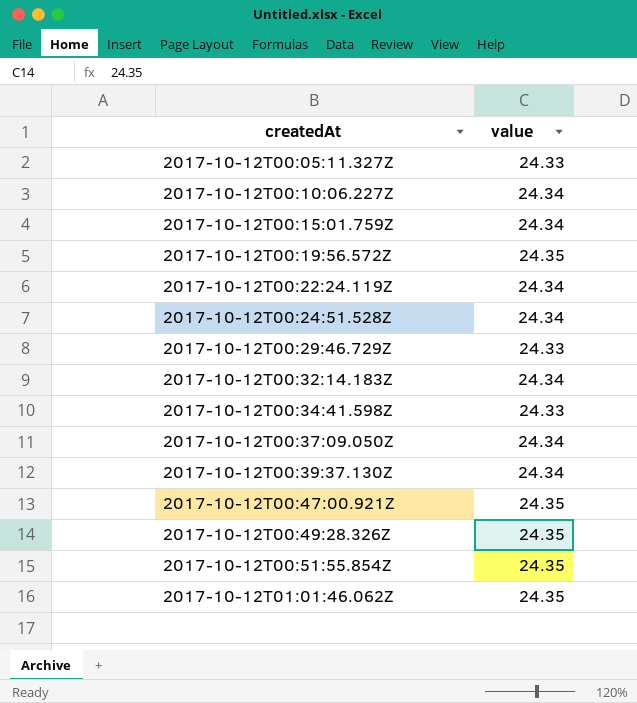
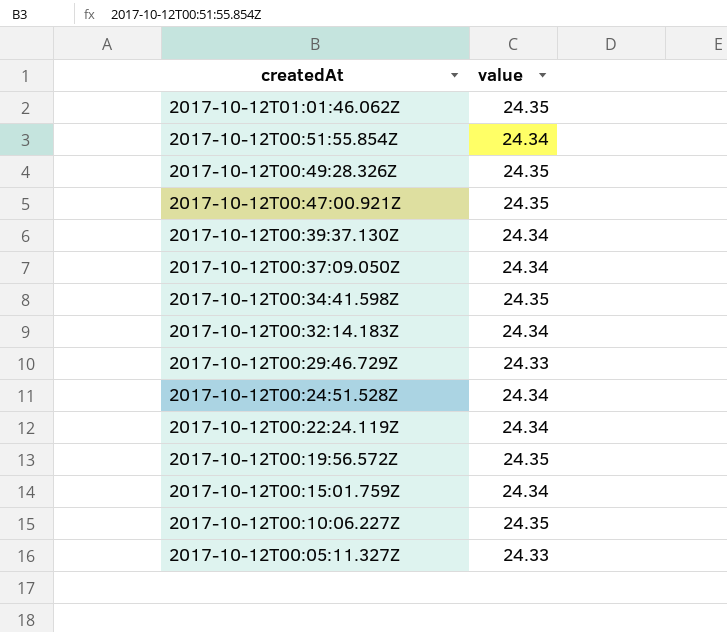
row order: createdAt ascending -> createdAt descending
2017-10-12T00:51:55.854Z | value: 24.35 -> 24.34
2017-10-12T00:34:41.598Z | value: 24.33 -> 24.35
2017-10-12T00:10:06.227Z | value: 24.34 -> 24.35

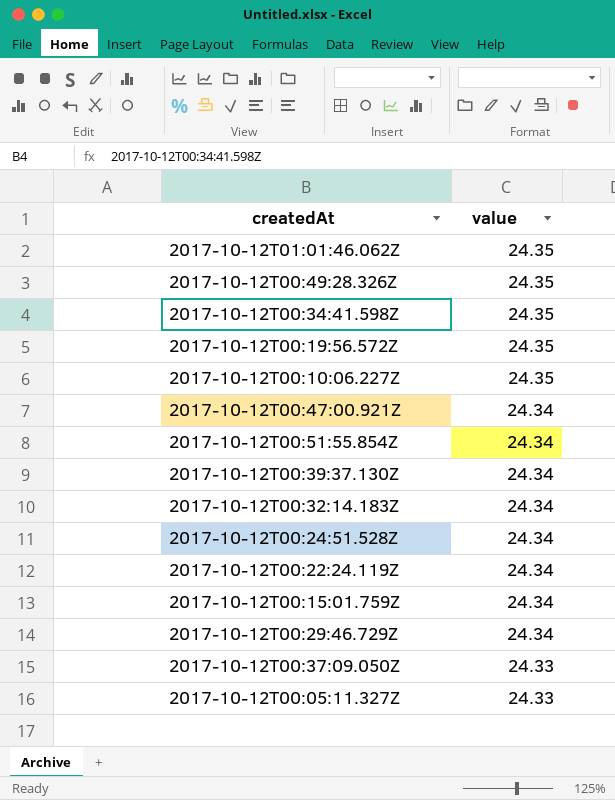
row order: createdAt descending -> value descending
2017-10-12T00:47:00.921Z | value: 24.35 -> 24.34
2017-10-12T00:29:46.729Z | value: 24.33 -> 24.34
2017-10-12T00:37:09.050Z | value: 24.34 -> 24.33

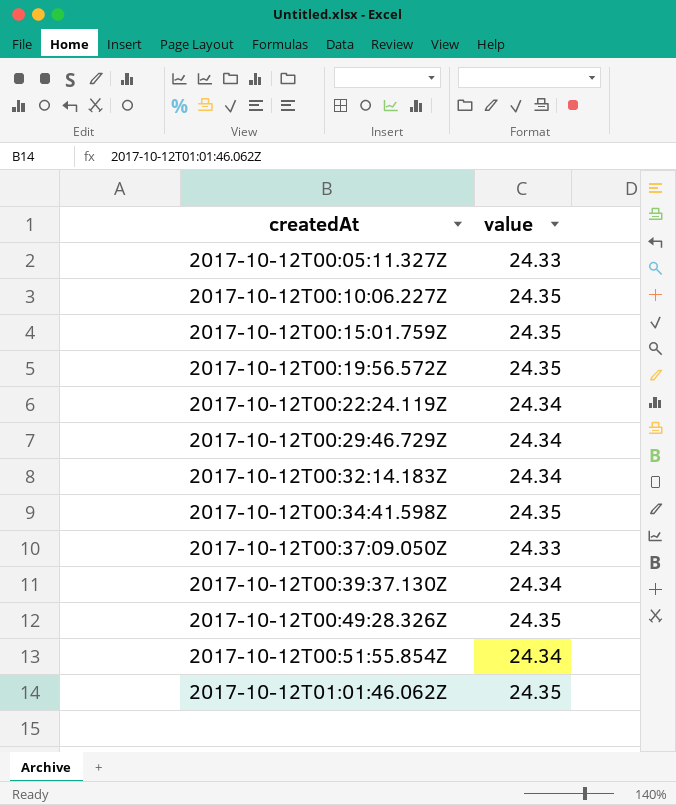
row order: value descending -> createdAt ascending
row 2017-10-12T00:47:00.921Z: 24.34 -> none
row 2017-10-12T00:24:51.528Z: 24.34 -> none
2017-10-12T00:15:01.759Z | value: 24.34 -> 24.35

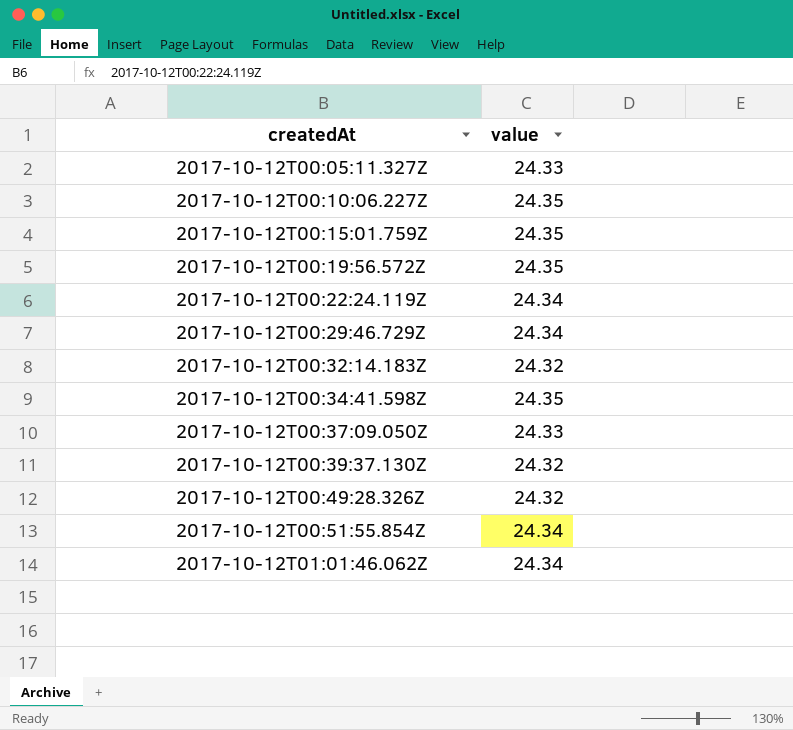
2017-10-12T00:32:14.183Z | value: 24.34 -> 24.32
2017-10-12T00:39:37.130Z | value: 24.34 -> 24.32
2017-10-12T00:49:28.326Z | value: 24.35 -> 24.32
2017-10-12T01:01:46.062Z | value: 24.35 -> 24.34

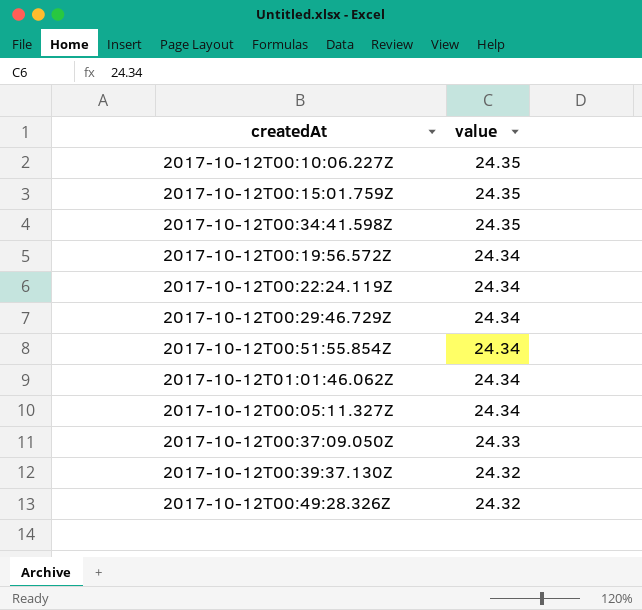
row order: createdAt ascending -> value descending
row 2017-10-12T00:32:14.183Z: 24.32 -> none
2017-10-12T00:19:56.572Z | value: 24.35 -> 24.34
2017-10-12T00:05:11.327Z | value: 24.33 -> 24.34

